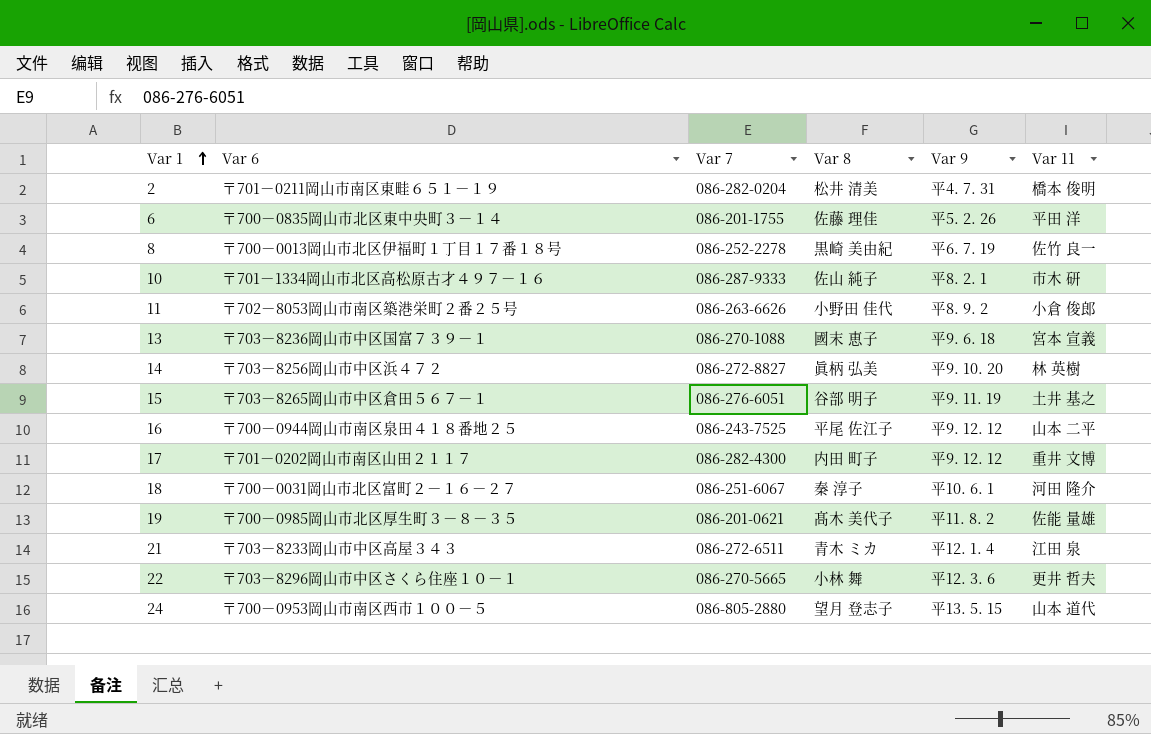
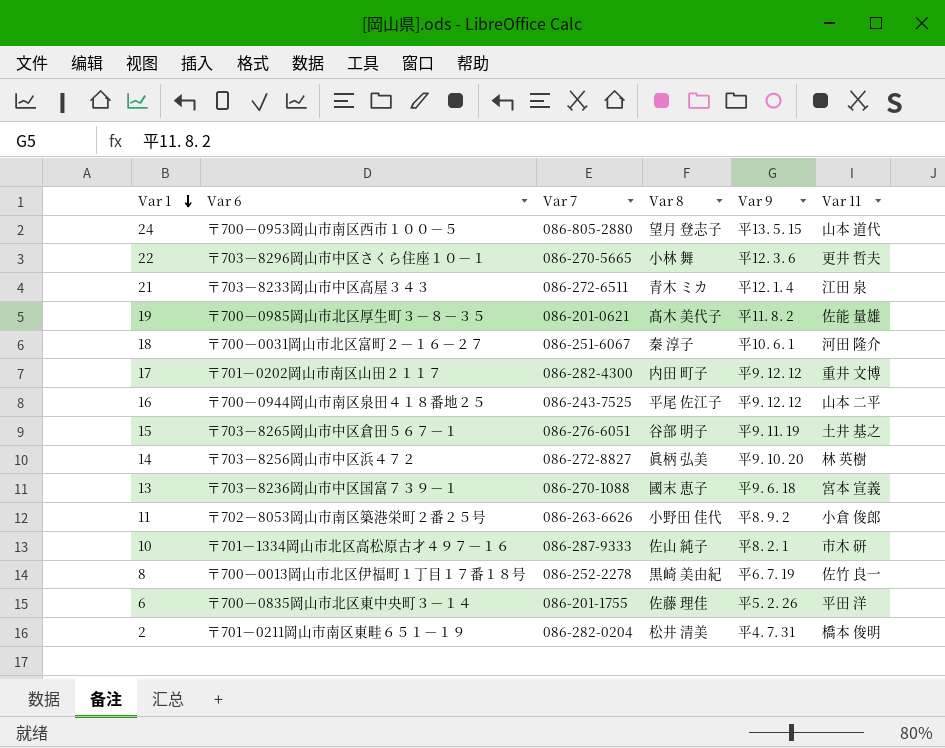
row order: Var 1 ascending -> Var 1 descending

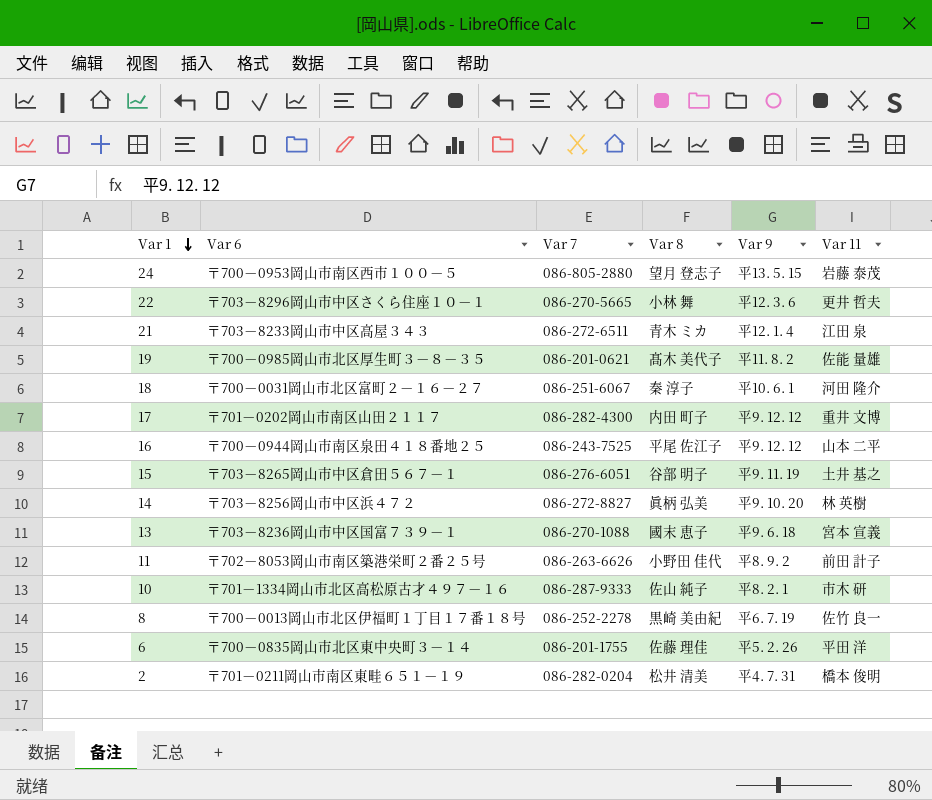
24 | Var 11: 山本 道代 -> 岩藤 泰茂
11 | Var 11: 小倉 俊郎 -> 前田 計子

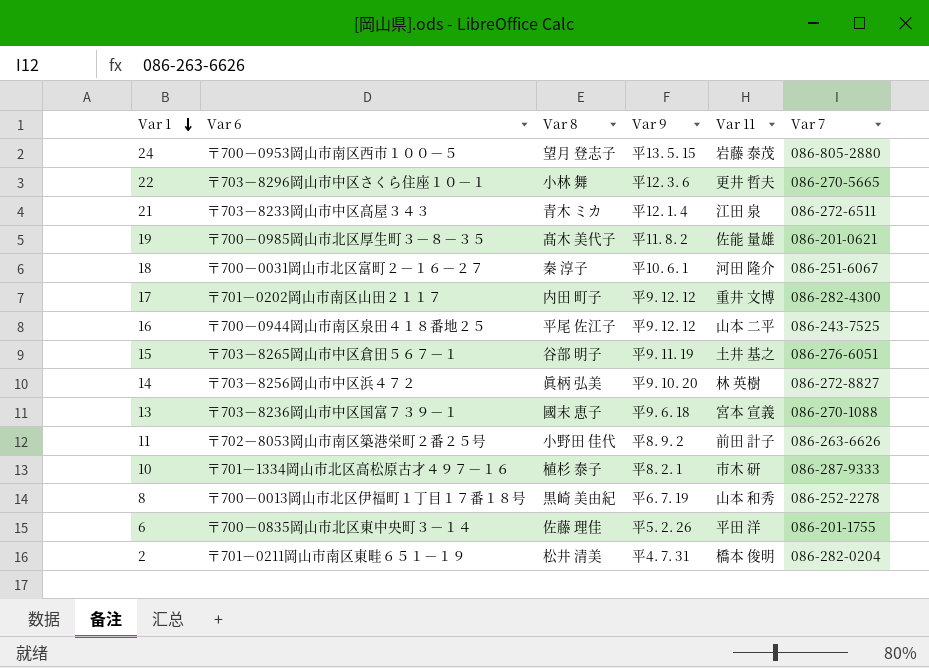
column Var 7 | position: 3 -> 6
10 | Var 8: 佐山 純子 -> 植杉 泰子
8 | Var 11: 佐竹 良一 -> 山本 和秀

